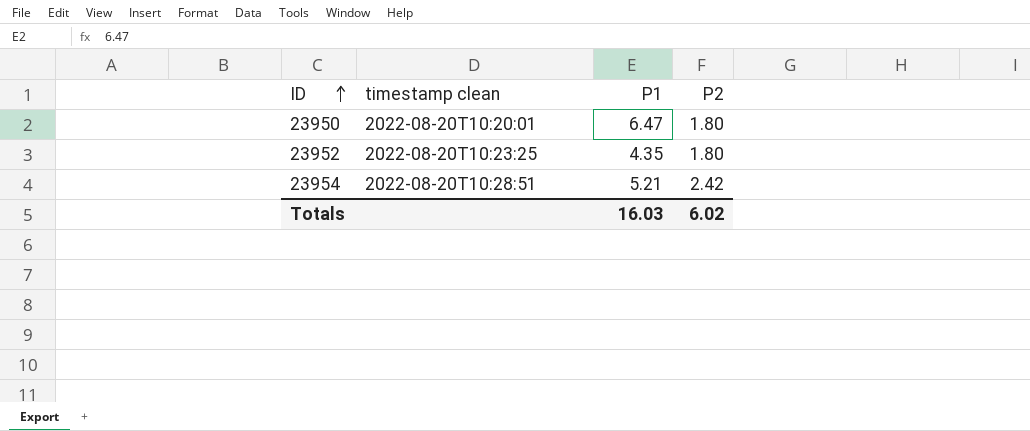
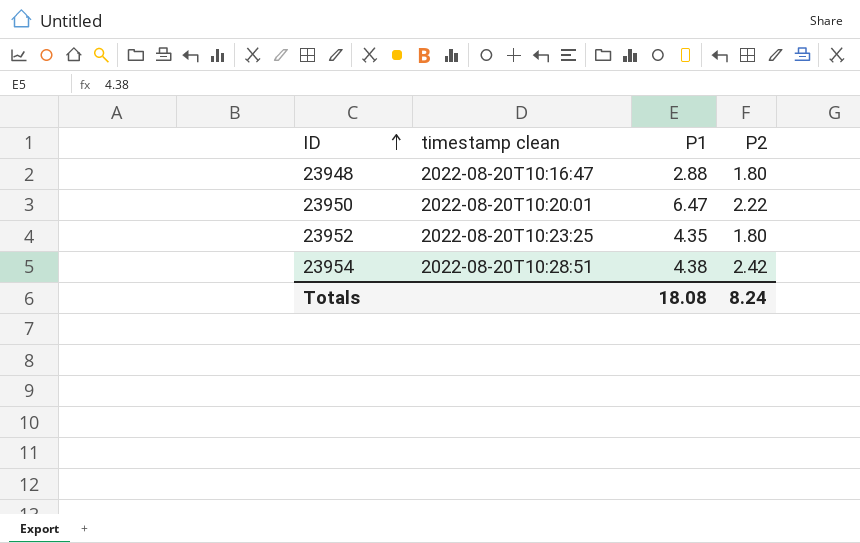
row 23948: none -> 2022-08-20T10:16:47 | 2.88 | 1.80
23950 | P2: 1.80 -> 2.22
23954 | P1: 5.21 -> 4.38
Totals | P1: 16.03 -> 18.08
Totals | P2: 6.02 -> 8.24

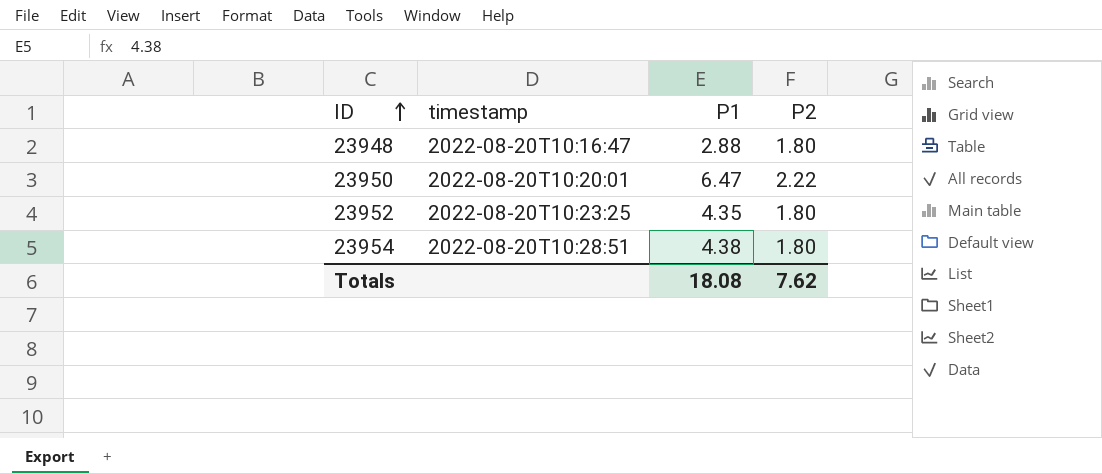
column name: timestamp clean -> timestamp
23954 | P2: 2.42 -> 1.80
Totals | P2: 8.24 -> 7.62

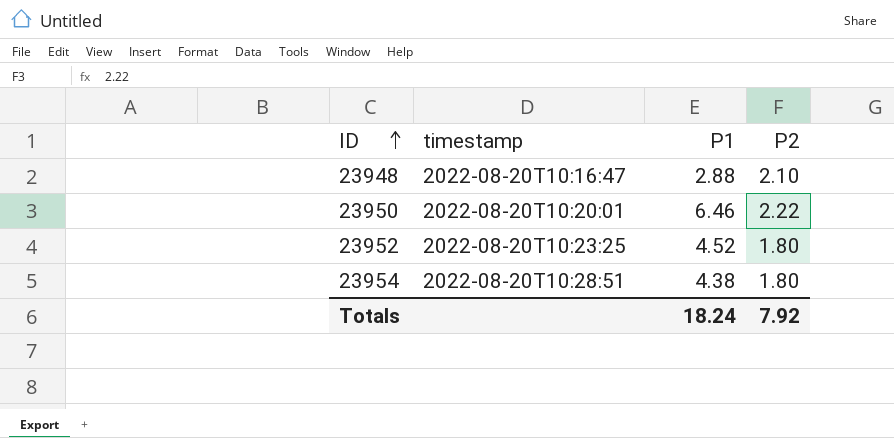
23948 | P2: 1.80 -> 2.10
23950 | P1: 6.47 -> 6.46
23952 | P1: 4.35 -> 4.52
Totals | P1: 18.08 -> 18.24
Totals | P2: 7.62 -> 7.92

